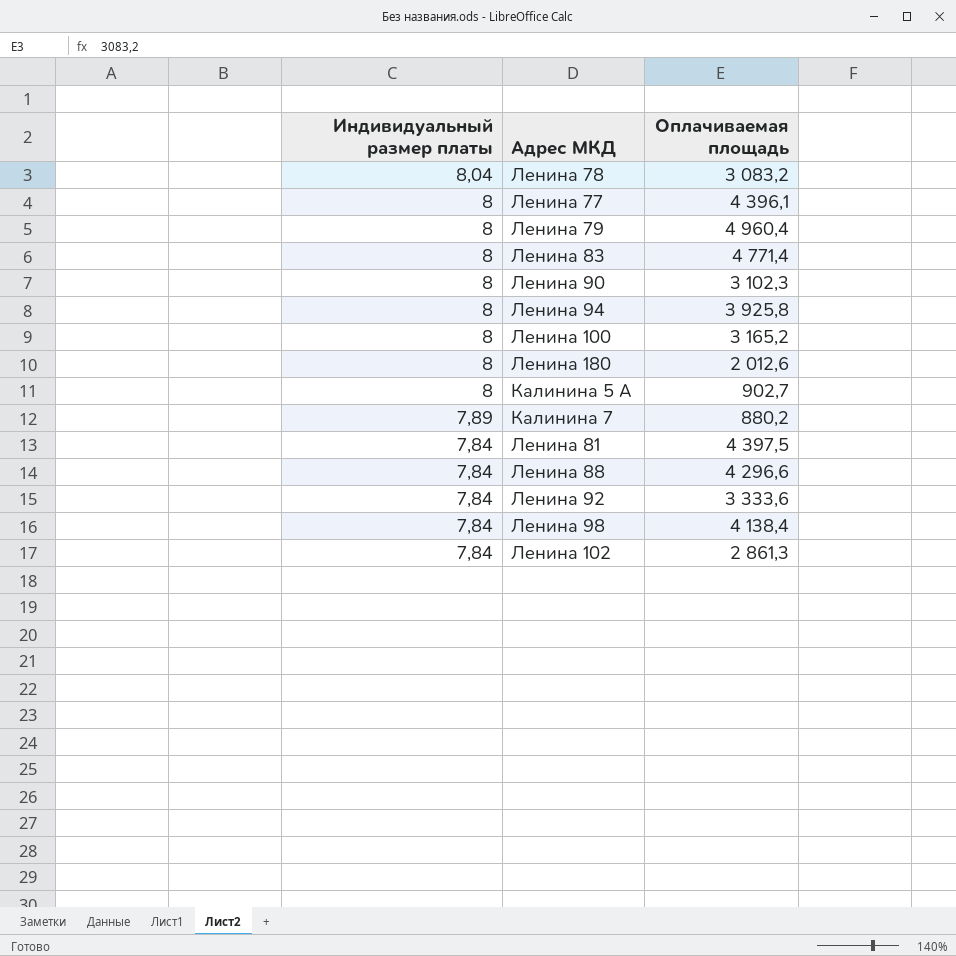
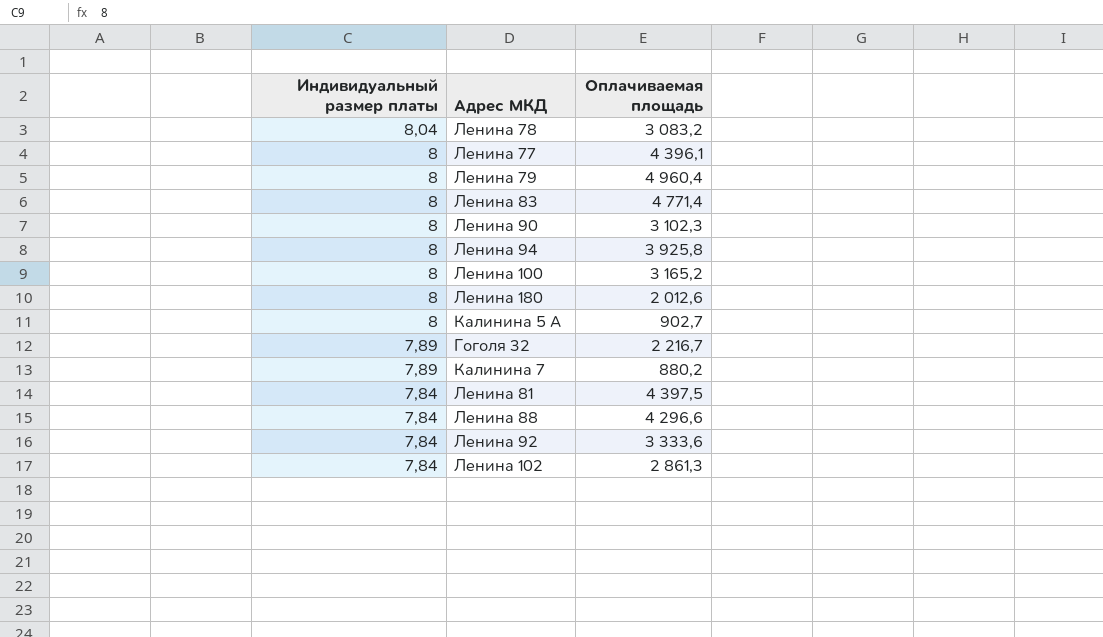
row Ленина 98: 7,84 | 4 138,4 -> none
row Гоголя 32: none -> 7,89 | 2 216,7

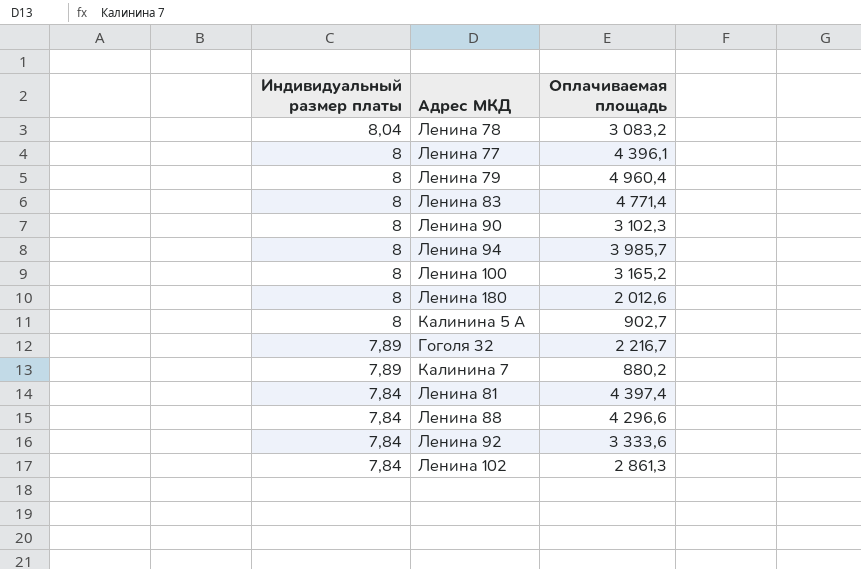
Ленина 94 | Оплачиваемая площадь: 3 925,8 -> 3 985,7
Ленина 81 | Оплачиваемая площадь: 4 397,5 -> 4 397,4

